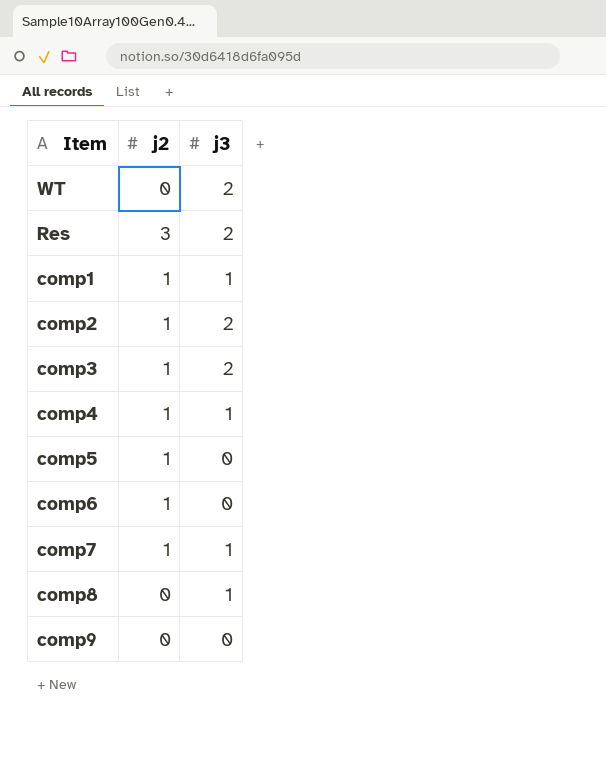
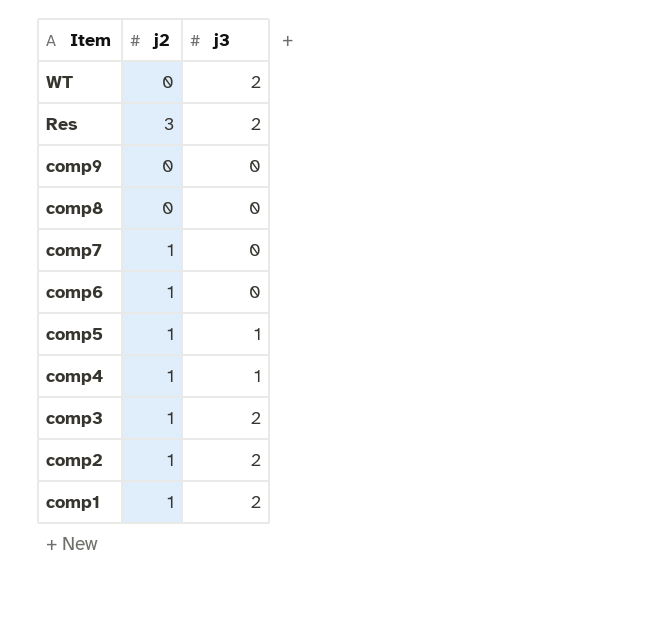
row order: none -> Item descending
comp8 | j3: 1 -> 0
comp7 | j3: 1 -> 0
comp5 | j3: 0 -> 1
comp1 | j3: 1 -> 2

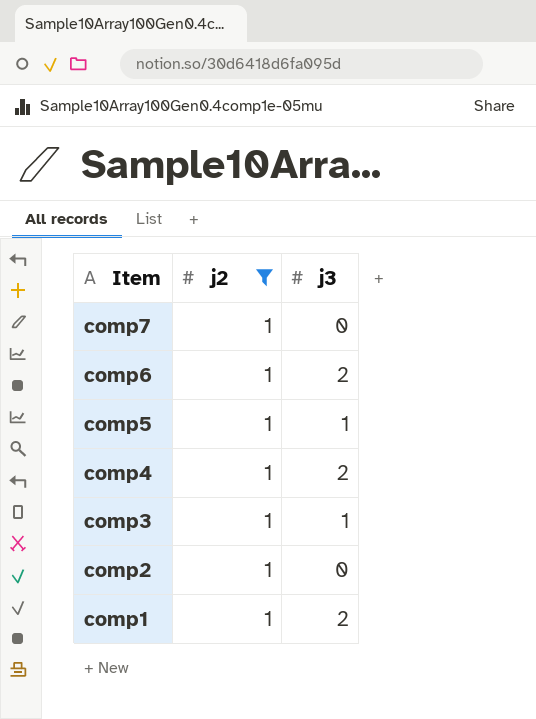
filter: none -> j2 = 1
comp6 | j3: 0 -> 2
comp4 | j3: 1 -> 2
comp3 | j3: 2 -> 1
comp2 | j3: 2 -> 0

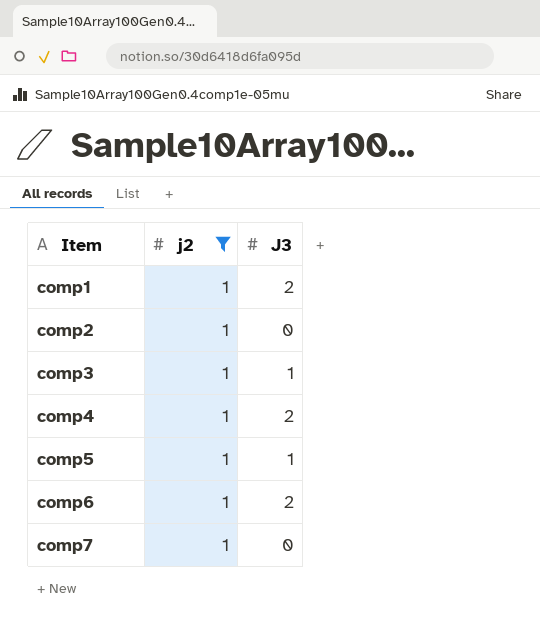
row order: Item descending -> Item ascending
column name: j3 -> J3

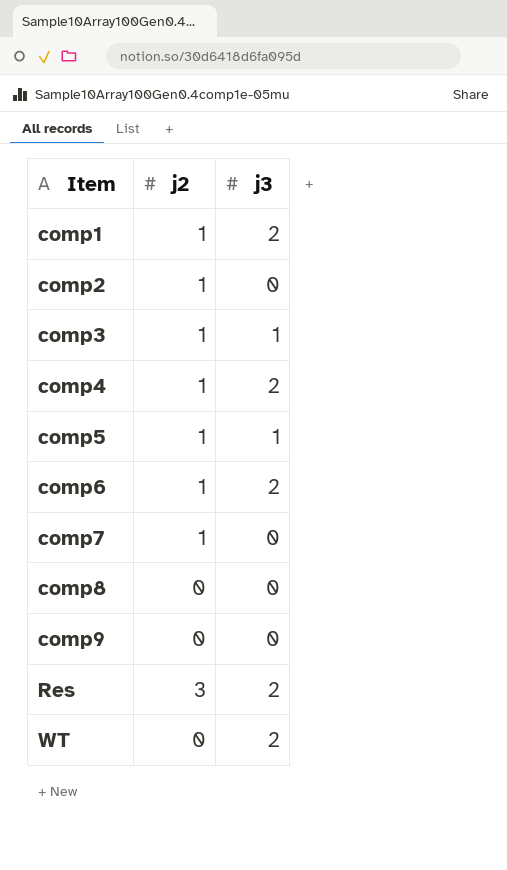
filter: j2 = 1 -> none
column name: J3 -> j3

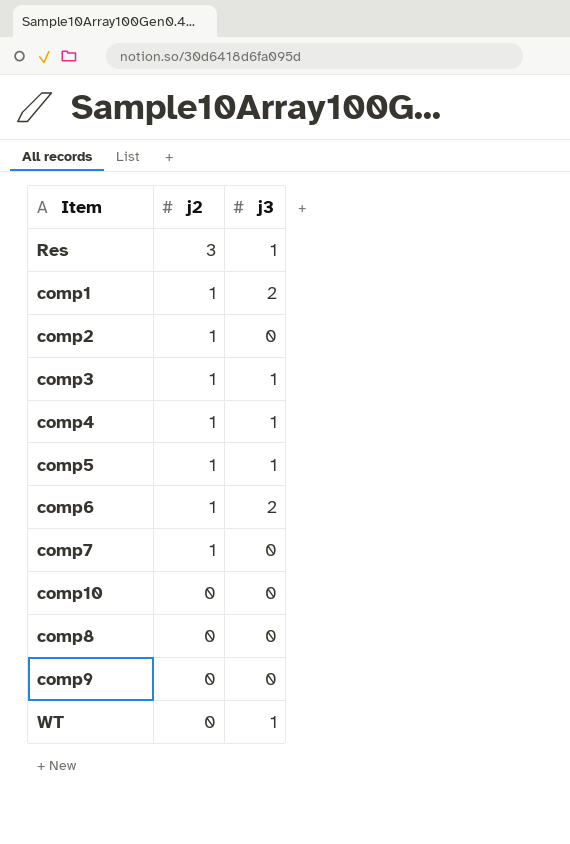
row order: Item ascending -> j2 descending
Res | j3: 2 -> 1
comp4 | j3: 2 -> 1
row comp10: none -> 0 | 0
WT | j3: 2 -> 1

